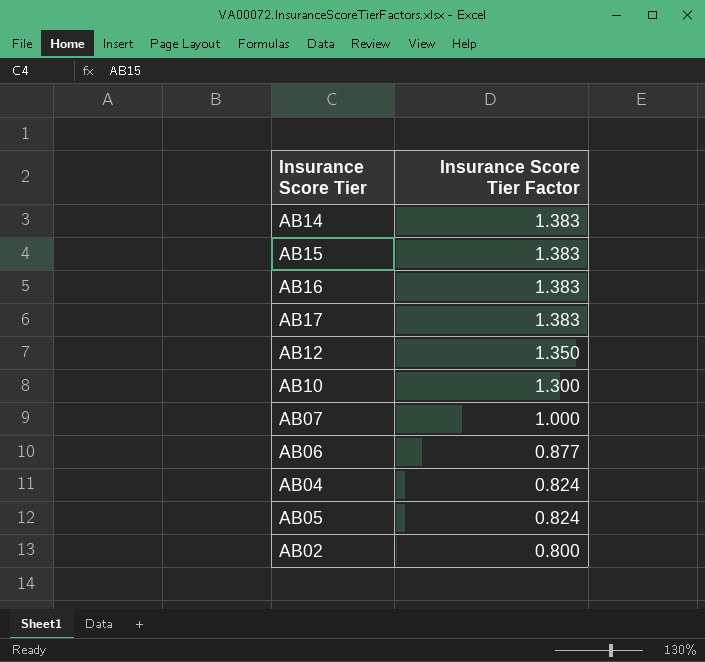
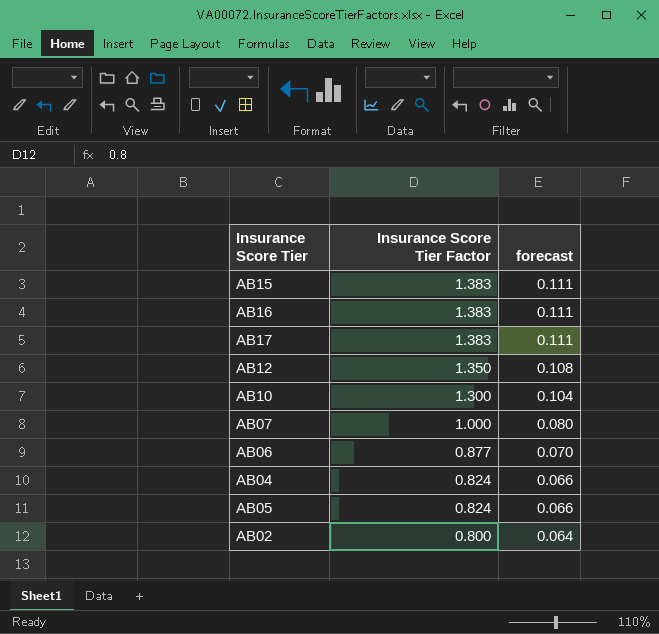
column forecast | formula: none -> [Insurance Score Tier Factor] * 0.08
row AB14: 1.383 -> none

